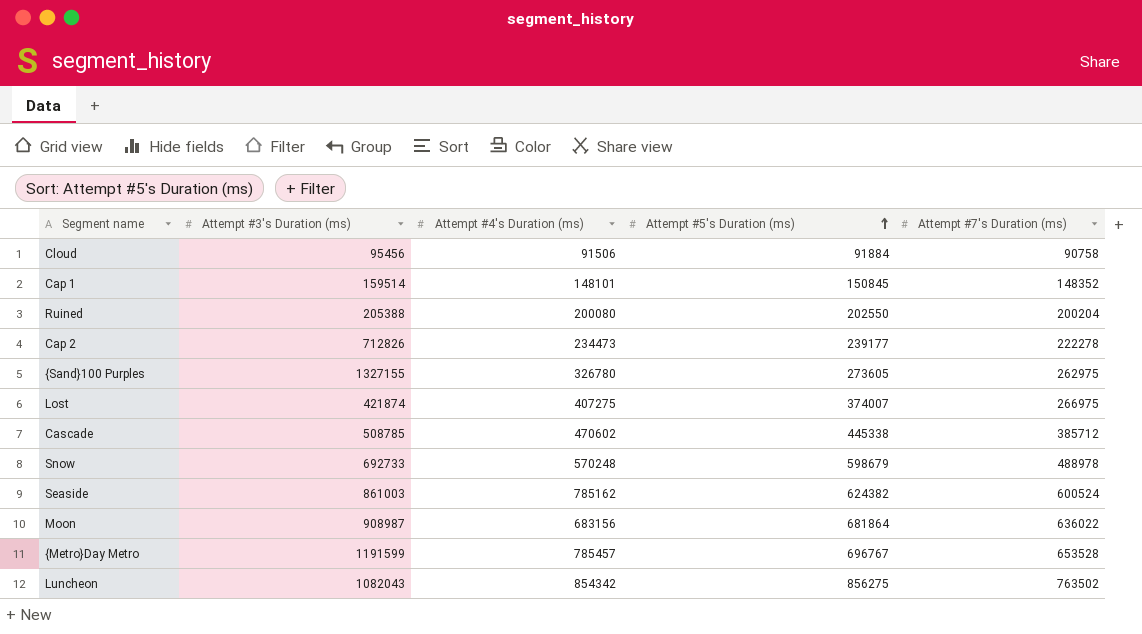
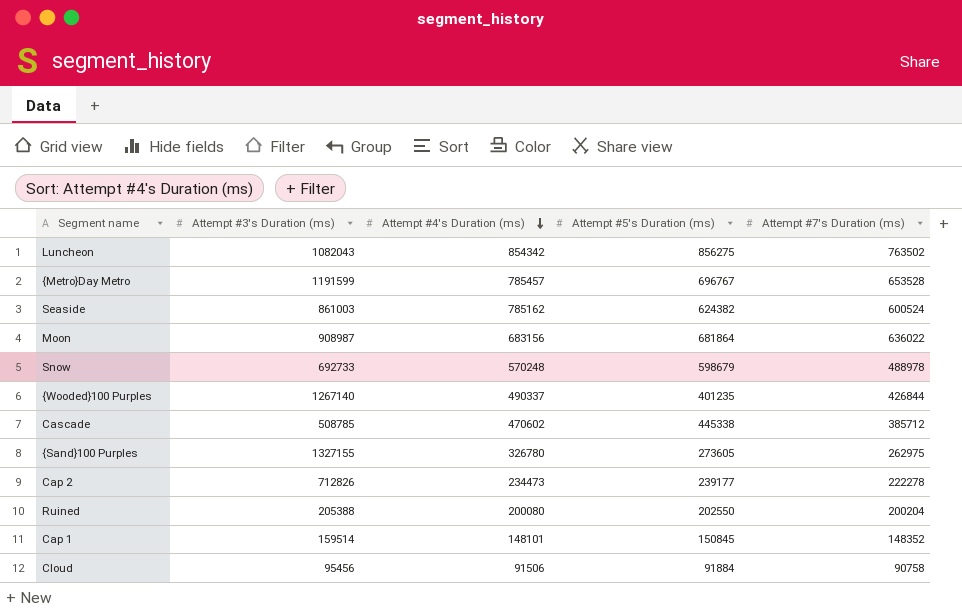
row order: Attempt #5's Duration (ms) ascending -> Attempt #4's Duration (ms) descending
row Lost: 421874 | 407275 | 374007 | 266975 -> none
row {Wooded}100 Purples: none -> 1267140 | 490337 | 401235 | 426844

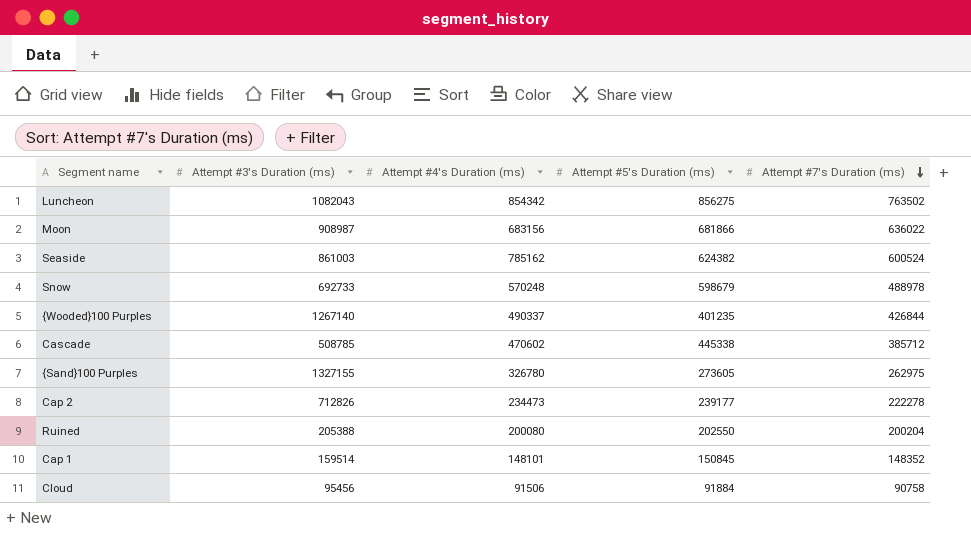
row order: Attempt #4's Duration (ms) descending -> Attempt #7's Duration (ms) descending
row {Metro}Day Metro: 1191599 | 785457 | 696767 | 653528 -> none
Moon | Attempt #5's Duration (ms): 681864 -> 681866

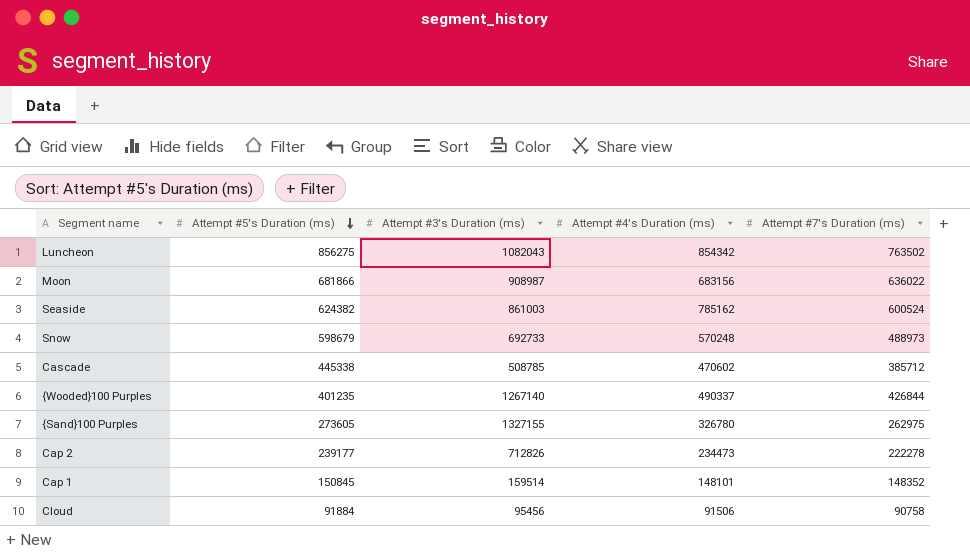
row order: Attempt #7's Duration (ms) descending -> Attempt #5's Duration (ms) descending
column Attempt #5's Duration (ms) | position: 4 -> 2
row Ruined: 205388 | 200080 | 202550 | 200204 -> none
Snow | Attempt #7's Duration (ms): 488978 -> 488973

